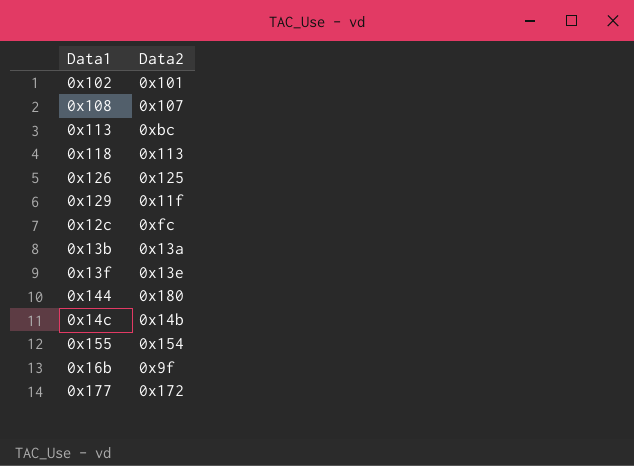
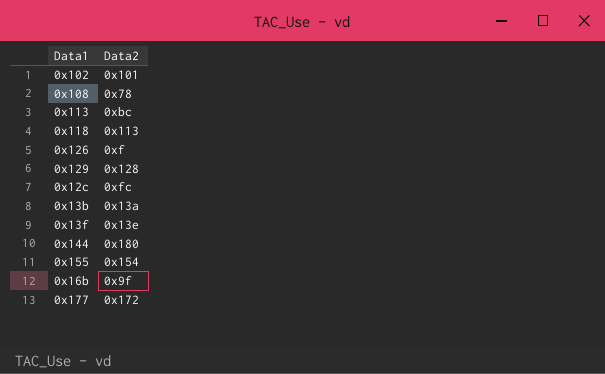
row 0x14c: 0x14b -> none
0x108 | Data2: 0x107 -> 0x78
0x126 | Data2: 0x125 -> 0xf
0x129 | Data2: 0x11f -> 0x128

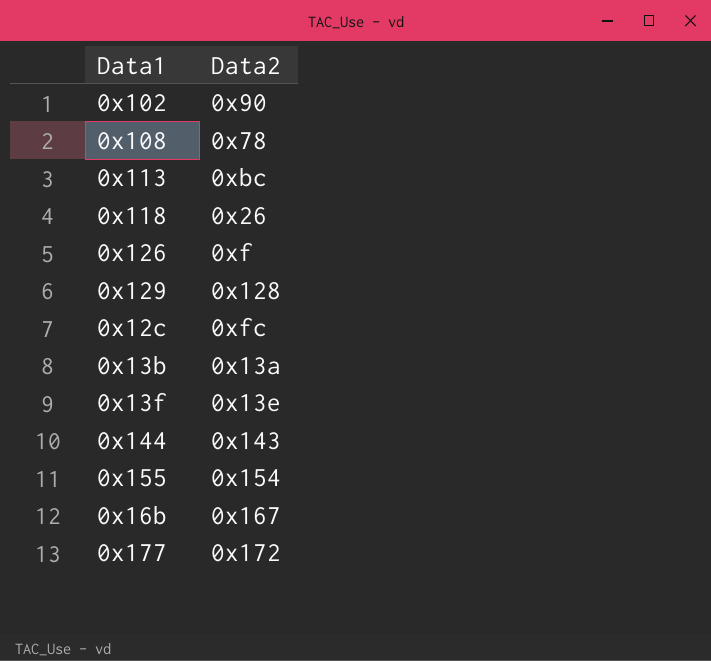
0x102 | Data2: 0x101 -> 0x90
0x118 | Data2: 0x113 -> 0x26
0x144 | Data2: 0x180 -> 0x143
0x16b | Data2: 0x9f -> 0x167

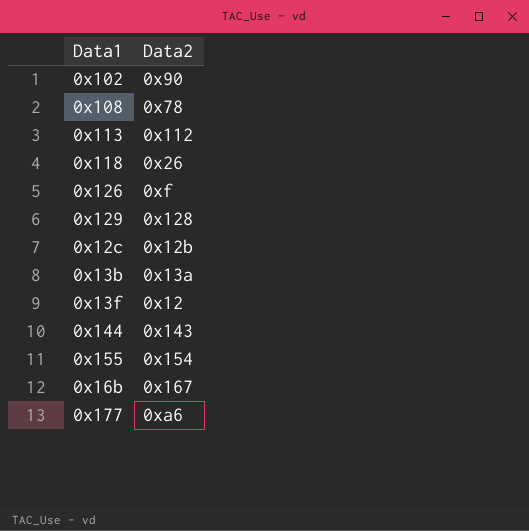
0x113 | Data2: 0xbc -> 0x112
0x12c | Data2: 0xfc -> 0x12b
0x13f | Data2: 0x13e -> 0x12
0x177 | Data2: 0x172 -> 0xa6

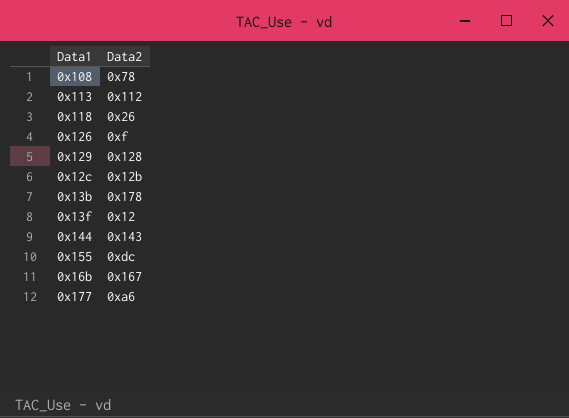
row 0x102: 0x90 -> none
0x13b | Data2: 0x13a -> 0x178
0x155 | Data2: 0x154 -> 0xdc

